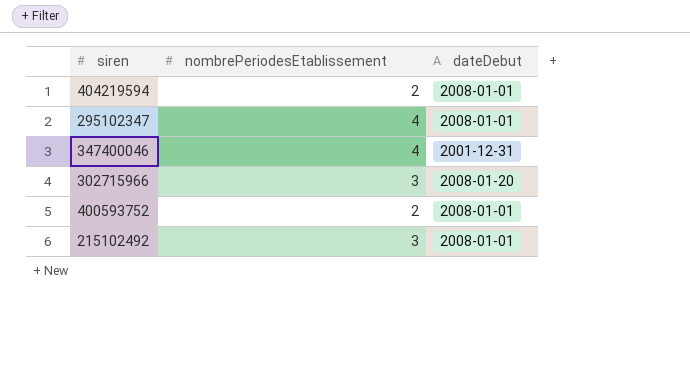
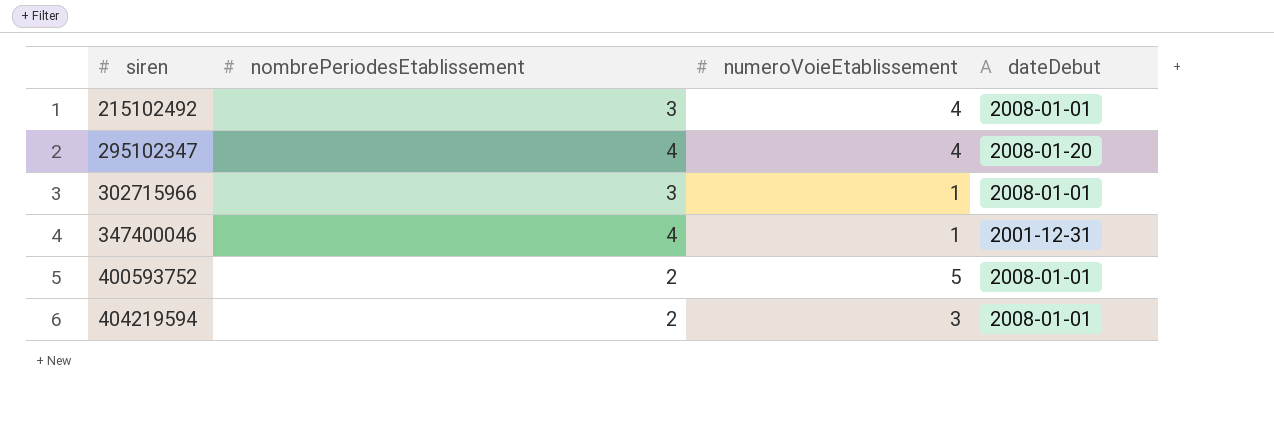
row order: none -> siren ascending
column numeroVoieEtablissement | position: none -> 3
295102347 | dateDebut: 2008-01-01 -> 2008-01-20
302715966 | dateDebut: 2008-01-20 -> 2008-01-01

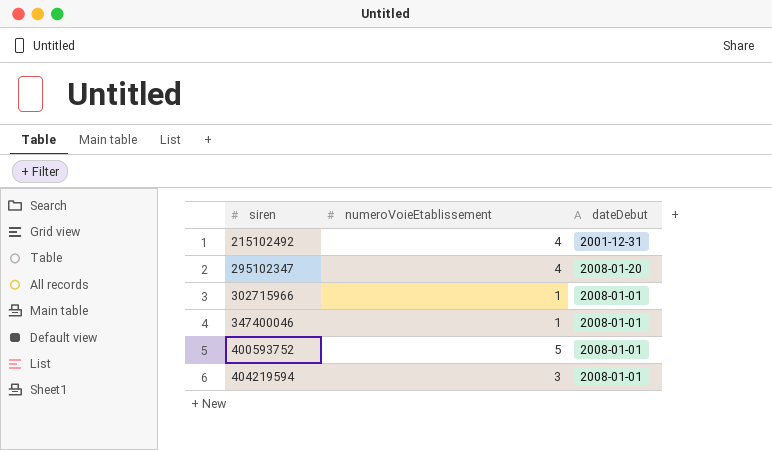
column nombrePeriodesEtablissement | position: 2 -> none
215102492 | dateDebut: 2008-01-01 -> 2001-12-31
347400046 | dateDebut: 2001-12-31 -> 2008-01-01

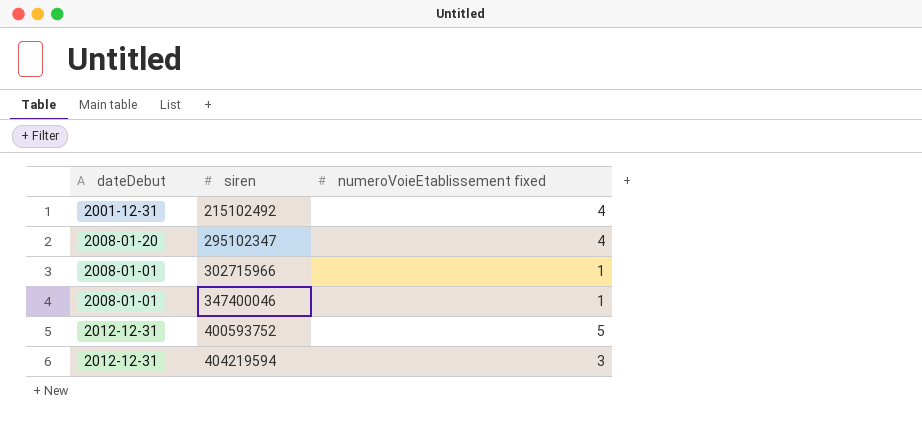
column dateDebut | position: 3 -> 1
column name: numeroVoieEtablissement -> numeroVoieEtablissement fixed
400593752 | dateDebut: 2008-01-01 -> 2012-12-31
404219594 | dateDebut: 2008-01-01 -> 2012-12-31

